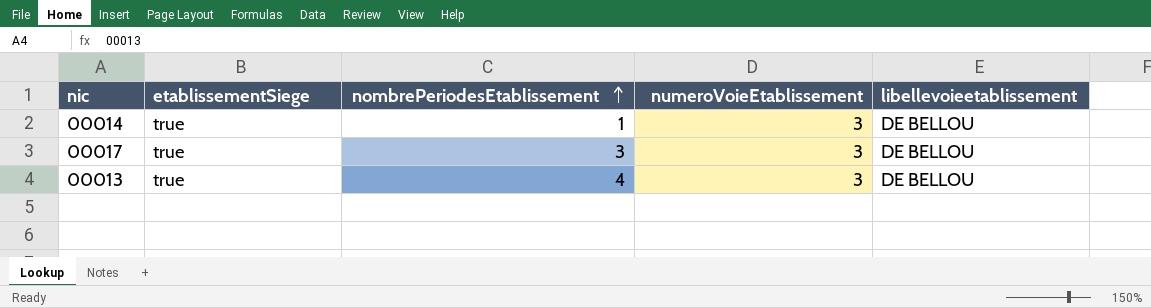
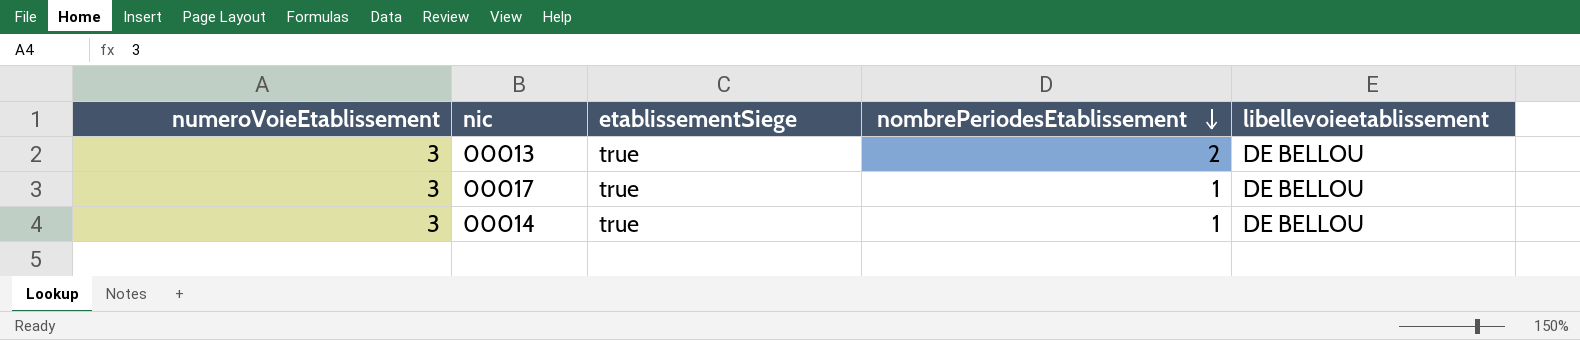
row order: nombrePeriodesEtablissement ascending -> nombrePeriodesEtablissement descending
column numeroVoieEtablissement | position: 4 -> 1
00013 | nombrePeriodesEtablissement: 4 -> 2
00017 | nombrePeriodesEtablissement: 3 -> 1

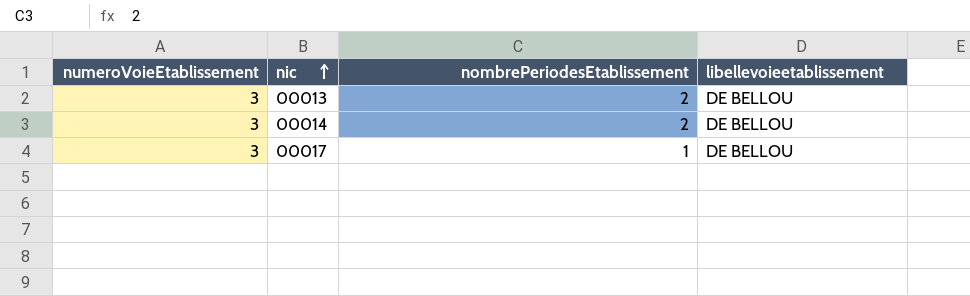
row order: nombrePeriodesEtablissement descending -> nic ascending
column etablissementSiege | position: 3 -> none
00014 | nombrePeriodesEtablissement: 1 -> 2

